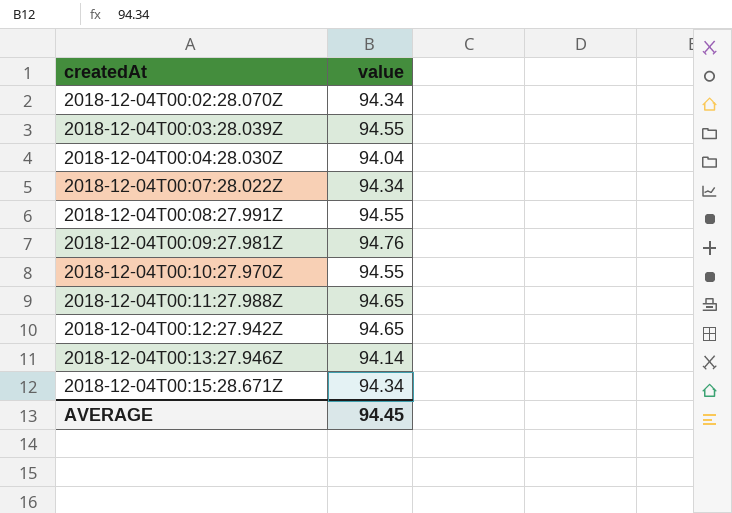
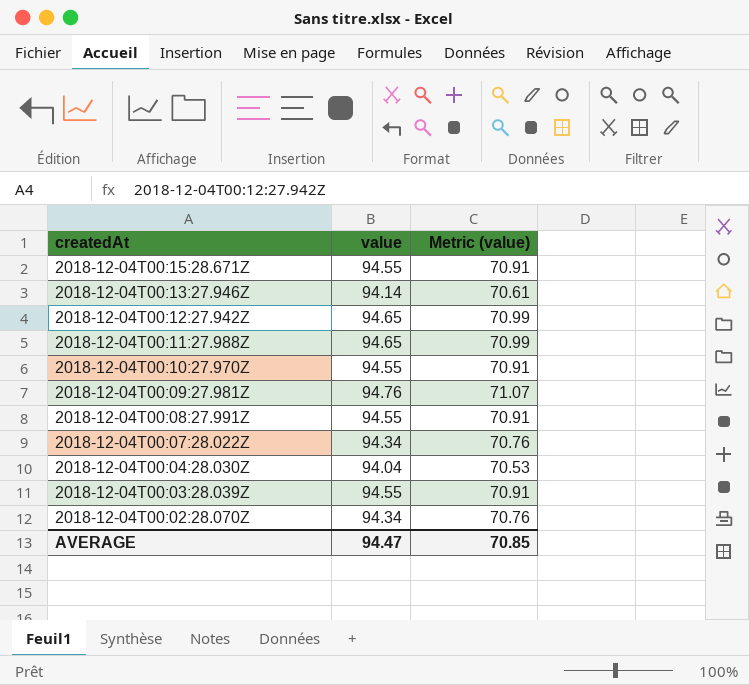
row order: createdAt ascending -> createdAt descending
column Metric (value) | formula: none -> [value] * 0.75
2018-12-04T00:15:28.671Z | value: 94.34 -> 94.55
AVERAGE | value: 94.45 -> 94.47

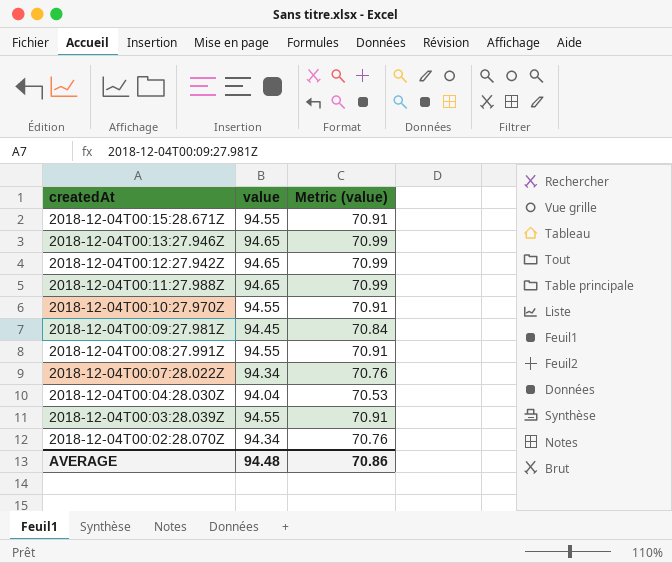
2018-12-04T00:13:27.946Z | value: 94.14 -> 94.65
2018-12-04T00:13:27.946Z | Metric (value): 70.61 -> 70.99
2018-12-04T00:09:27.981Z | value: 94.76 -> 94.45
2018-12-04T00:09:27.981Z | Metric (value): 71.07 -> 70.84
AVERAGE | value: 94.47 -> 94.48
AVERAGE | Metric (value): 70.85 -> 70.86

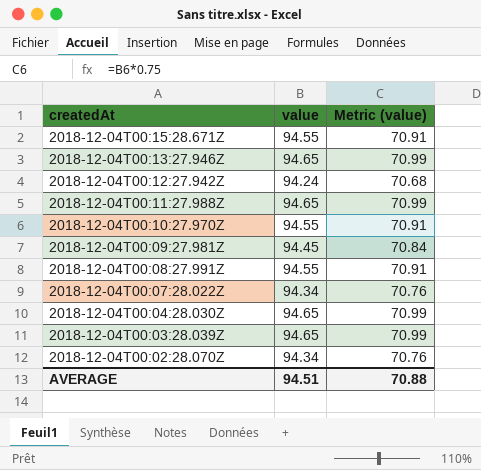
2018-12-04T00:12:27.942Z | value: 94.65 -> 94.24
2018-12-04T00:12:27.942Z | Metric (value): 70.99 -> 70.68
2018-12-04T00:04:28.030Z | value: 94.04 -> 94.65
2018-12-04T00:04:28.030Z | Metric (value): 70.53 -> 70.99
2018-12-04T00:03:28.039Z | value: 94.55 -> 94.65
2018-12-04T00:03:28.039Z | Metric (value): 70.91 -> 70.99
AVERAGE | value: 94.48 -> 94.51
AVERAGE | Metric (value): 70.86 -> 70.88

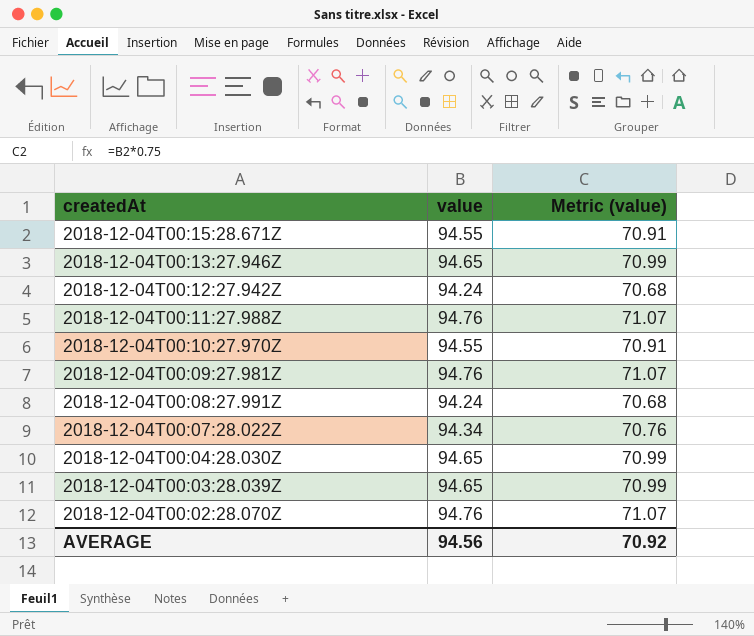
2018-12-04T00:11:27.988Z | value: 94.65 -> 94.76
2018-12-04T00:11:27.988Z | Metric (value): 70.99 -> 71.07
2018-12-04T00:09:27.981Z | value: 94.45 -> 94.76
2018-12-04T00:09:27.981Z | Metric (value): 70.84 -> 71.07
2018-12-04T00:08:27.991Z | value: 94.55 -> 94.24
2018-12-04T00:08:27.991Z | Metric (value): 70.91 -> 70.68
2018-12-04T00:02:28.070Z | value: 94.34 -> 94.76
2018-12-04T00:02:28.070Z | Metric (value): 70.76 -> 71.07
AVERAGE | value: 94.51 -> 94.56
AVERAGE | Metric (value): 70.88 -> 70.92

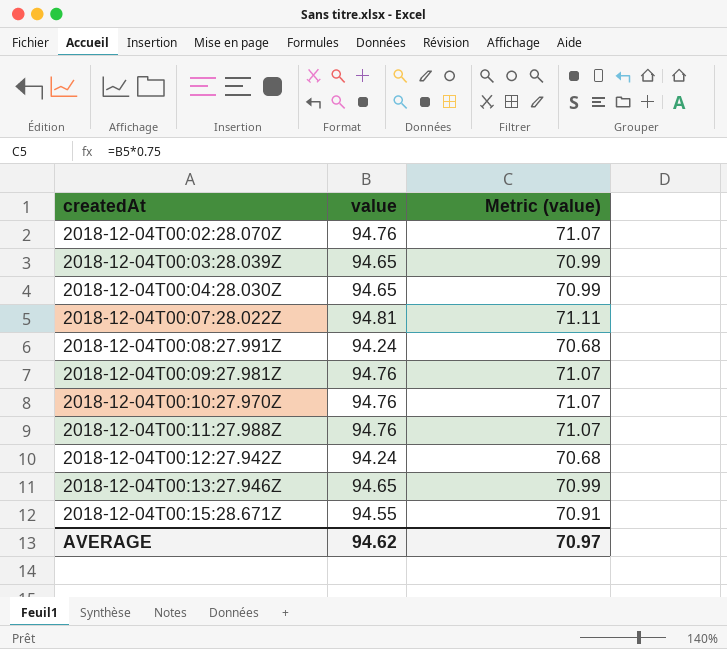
row order: createdAt descending -> createdAt ascending
2018-12-04T00:07:28.022Z | value: 94.34 -> 94.81
2018-12-04T00:07:28.022Z | Metric (value): 70.76 -> 71.11
2018-12-04T00:10:27.970Z | value: 94.55 -> 94.76
2018-12-04T00:10:27.970Z | Metric (value): 70.91 -> 71.07
AVERAGE | value: 94.56 -> 94.62
AVERAGE | Metric (value): 70.92 -> 70.97

